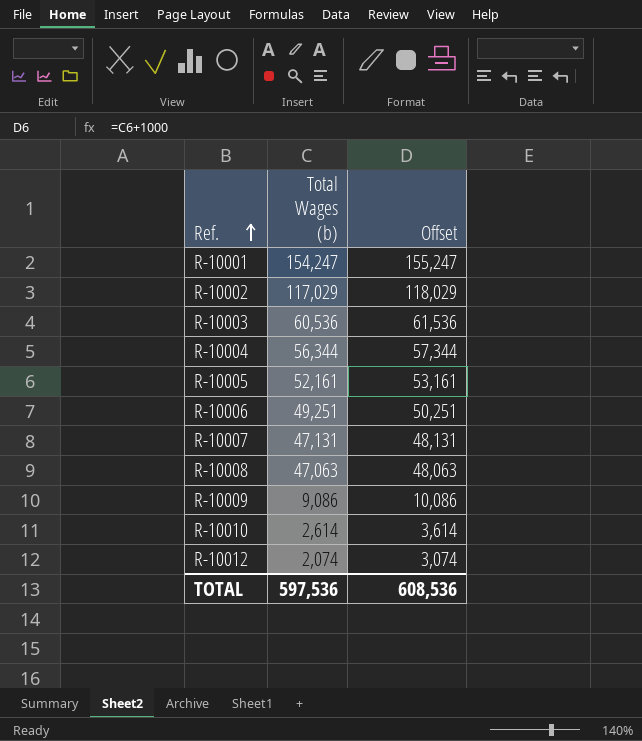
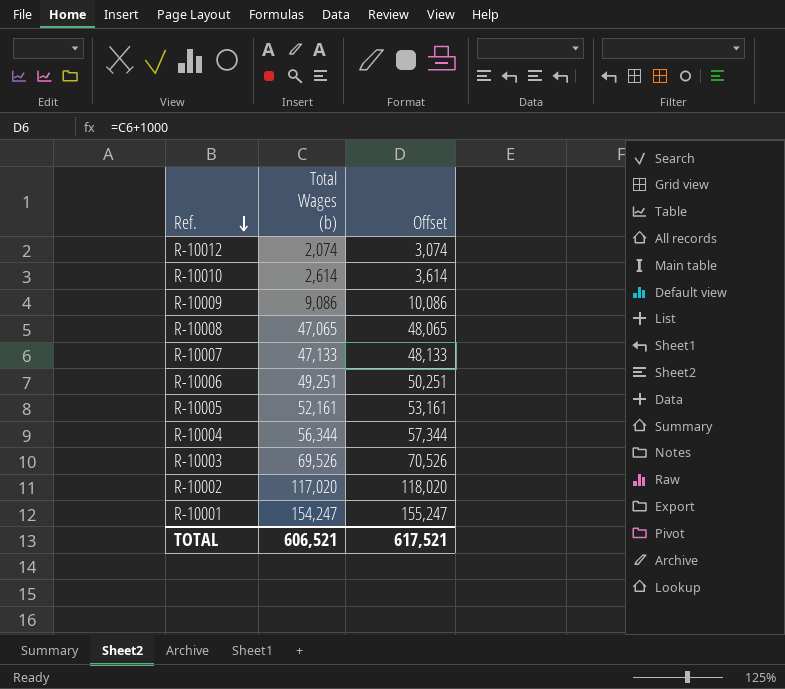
row order: Ref. ascending -> Ref. descending
R-10008 | Total Wages (b): 47,063 -> 47,065
R-10008 | Offset: 48,063 -> 48,065
R-10007 | Total Wages (b): 47,131 -> 47,133
R-10007 | Offset: 48,131 -> 48,133
R-10003 | Total Wages (b): 60,536 -> 69,526
R-10003 | Offset: 61,536 -> 70,526
R-10002 | Total Wages (b): 117,029 -> 117,020
R-10002 | Offset: 118,029 -> 118,020
TOTAL | Total Wages (b): 597,536 -> 606,521
TOTAL | Offset: 608,536 -> 617,521

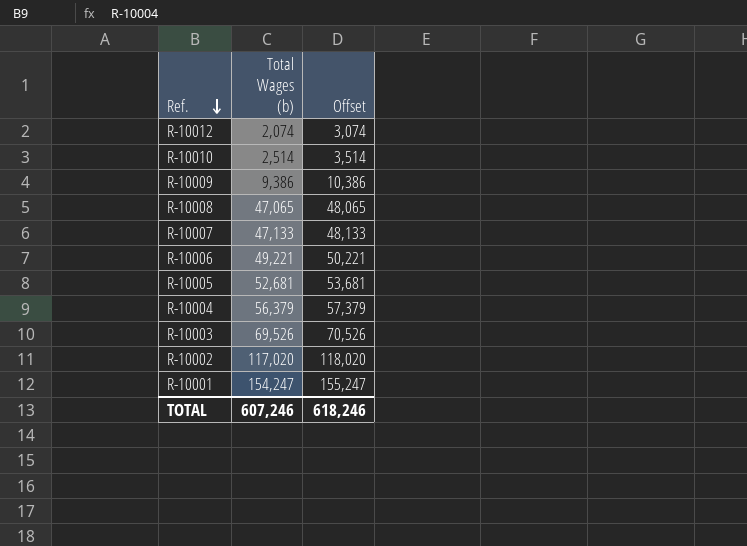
R-10010 | Total Wages (b): 2,614 -> 2,514
R-10010 | Offset: 3,614 -> 3,514
R-10009 | Total Wages (b): 9,086 -> 9,386
R-10009 | Offset: 10,086 -> 10,386
R-10006 | Total Wages (b): 49,251 -> 49,221
R-10006 | Offset: 50,251 -> 50,221
R-10005 | Total Wages (b): 52,161 -> 52,681
R-10005 | Offset: 53,161 -> 53,681
R-10004 | Total Wages (b): 56,344 -> 56,379
R-10004 | Offset: 57,344 -> 57,379
TOTAL | Total Wages (b): 606,521 -> 607,246
TOTAL | Offset: 617,521 -> 618,246

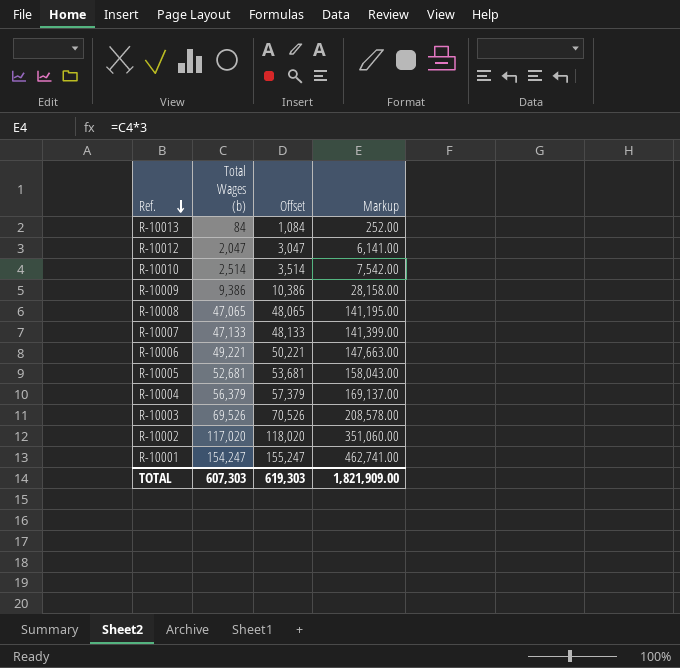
column Markup | formula: none -> [Total Wages (b)] * 3
row R-10013: none -> 84 | 1,084 | 252.00
R-10012 | Total Wages (b): 2,074 -> 2,047
R-10012 | Offset: 3,074 -> 3,047
TOTAL | Total Wages (b): 607,246 -> 607,303
TOTAL | Offset: 618,246 -> 619,303

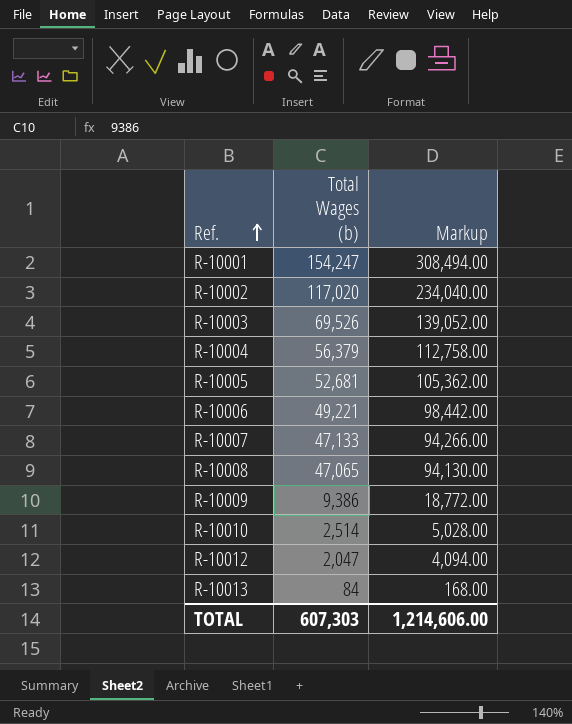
row order: Ref. descending -> Ref. ascending
column Offset | formula: [Total Wages (b)] + 1000 -> none
column Markup | formula: [Total Wages (b)] * 3 -> [Total Wages (b)] * 2
TOTAL | Markup: 1,821,909.00 -> 1,214,606.00

